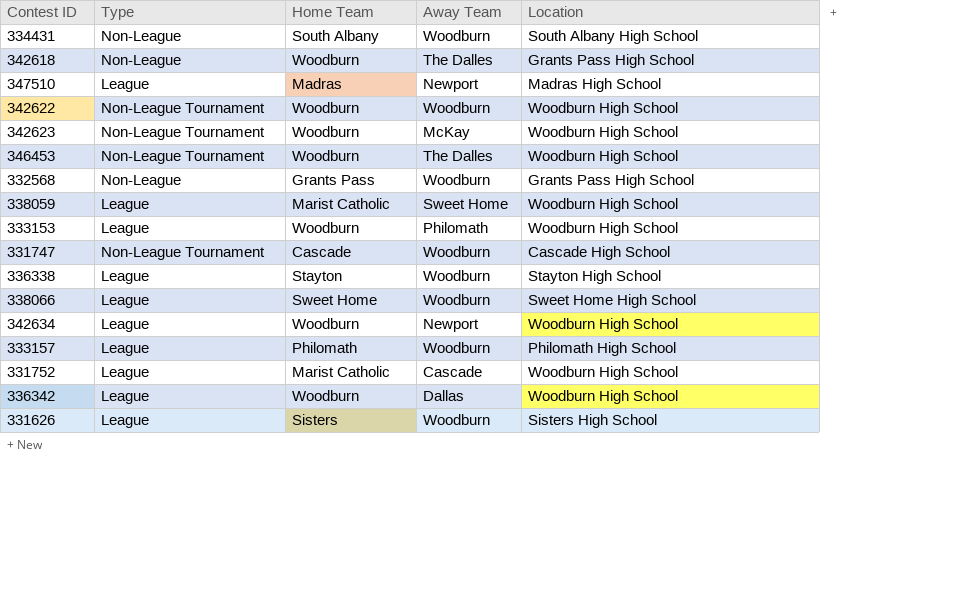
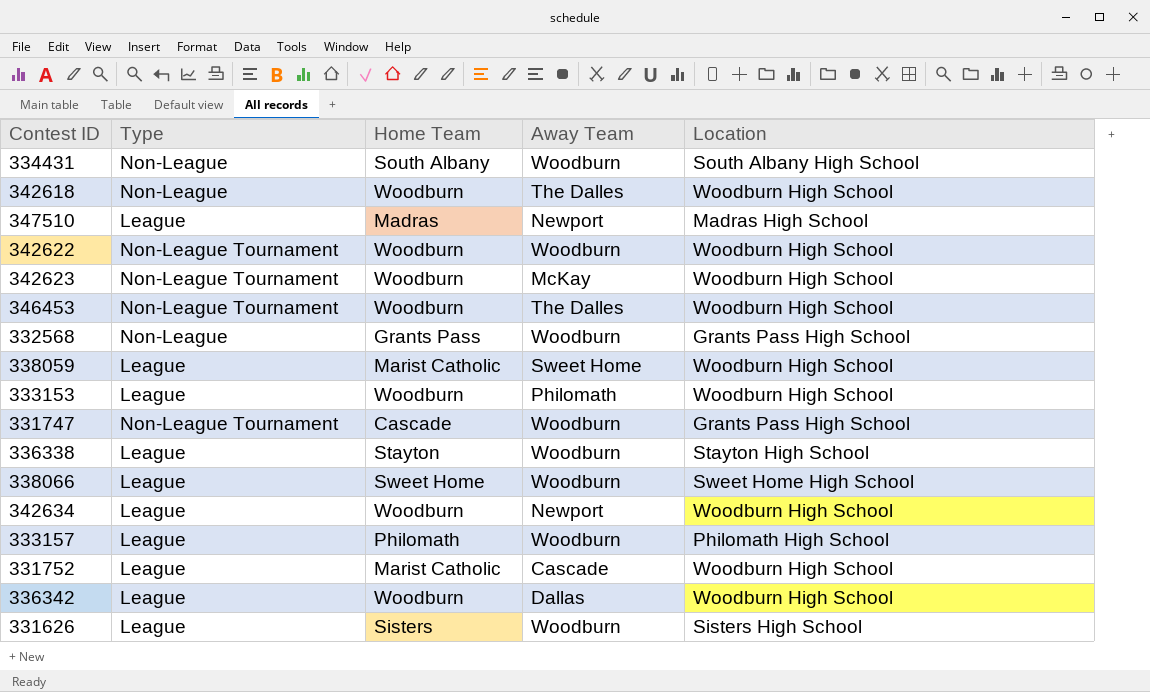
342618 | Location: Grants Pass High School -> Woodburn High School
331747 | Location: Cascade High School -> Grants Pass High School

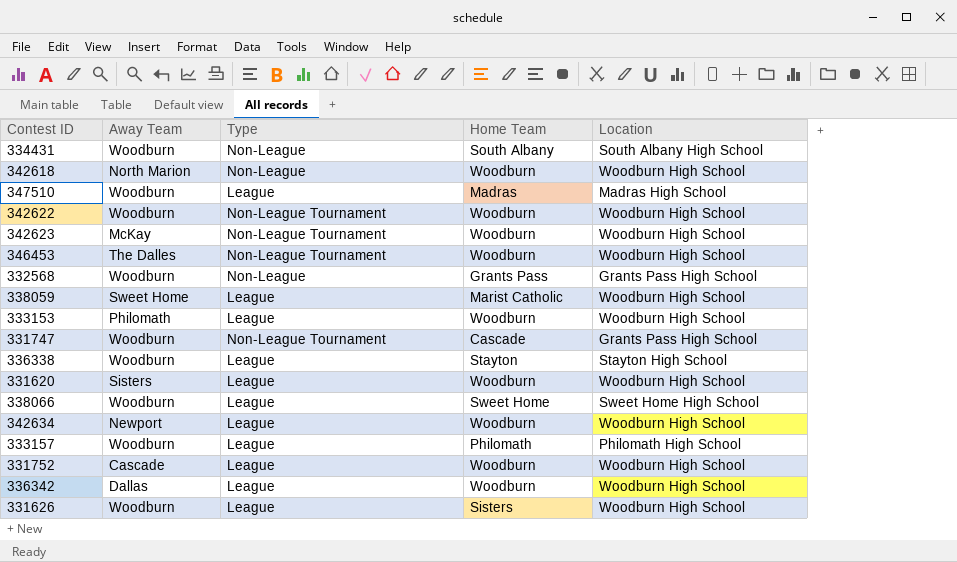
column Away Team | position: 4 -> 2
342618 | Away Team: The Dalles -> North Marion
347510 | Away Team: Newport -> Woodburn
row 331620: none -> Sisters | League | Woodburn | Woodburn High School
331752 | Home Team: Marist Catholic -> Woodburn
331626 | Location: Sisters High School -> Woodburn High School

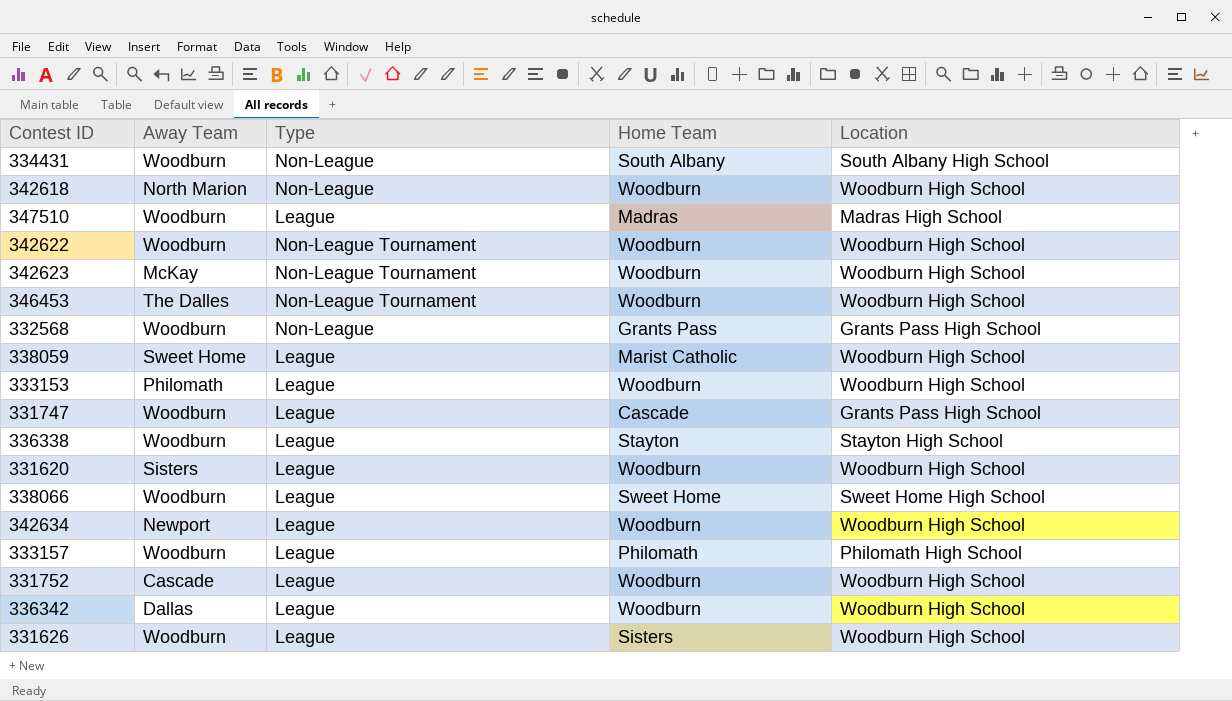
331747 | Type: Non-League Tournament -> League

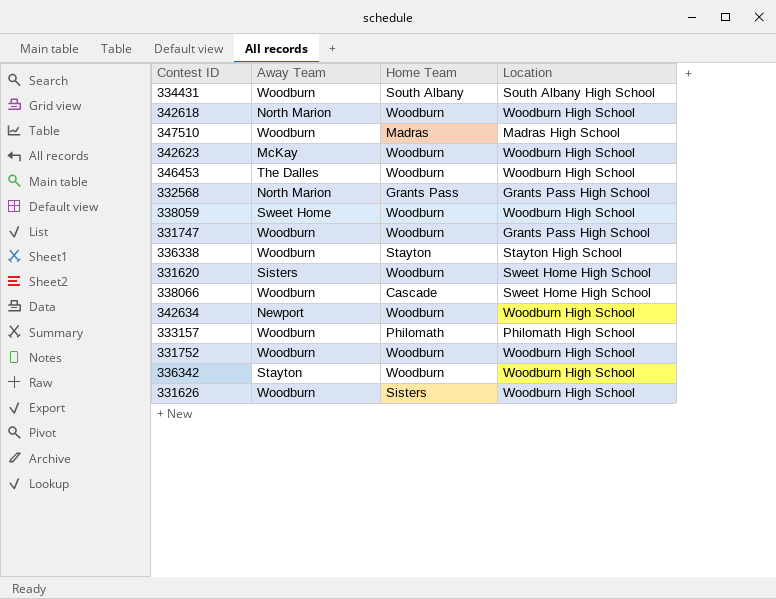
column Type | position: 3 -> none
row 342622: Woodburn | Non-League Tournament | Woodburn | Woodburn High School -> none
row 333153: Philomath | League | Woodburn | Woodburn High School -> none
332568 | Away Team: Woodburn -> North Marion
338059 | Home Team: Marist Catholic -> Woodburn
331747 | Home Team: Cascade -> Woodburn
331620 | Location: Woodburn High School -> Sweet Home High School
338066 | Home Team: Sweet Home -> Cascade
331752 | Away Team: Cascade -> Woodburn
336342 | Away Team: Dallas -> Stayton

